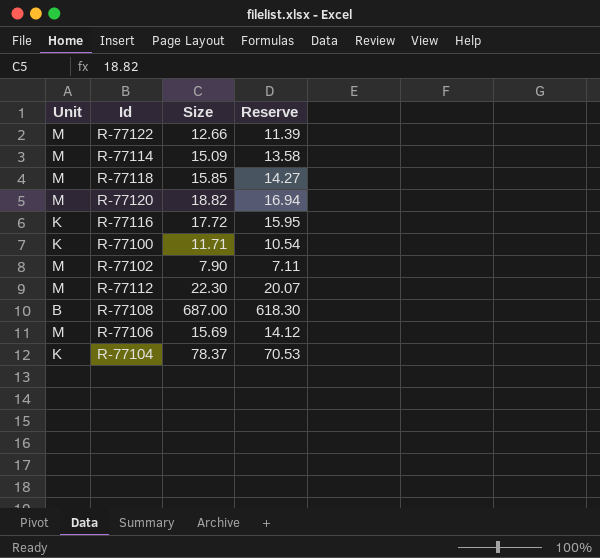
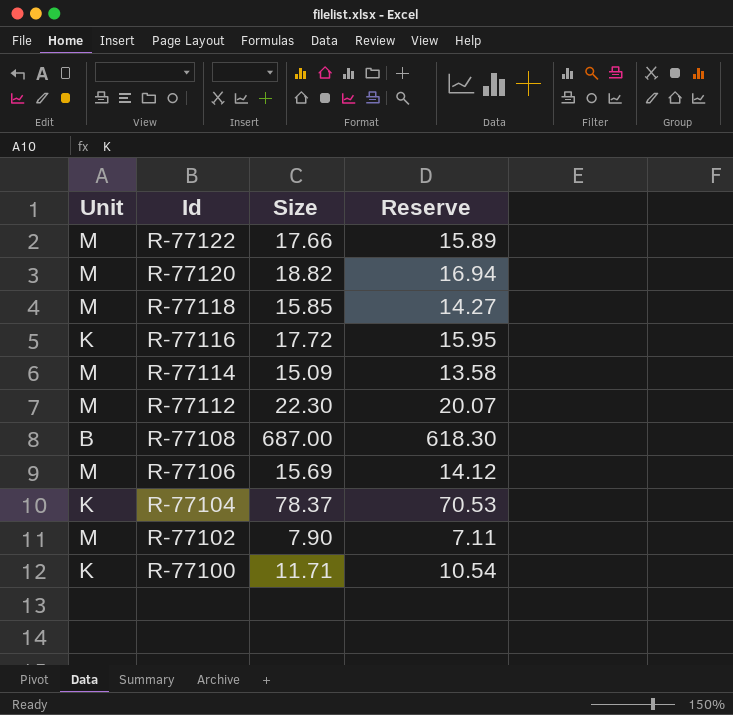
row order: none -> Id descending
R-77122 | Size: 12.66 -> 17.66
R-77122 | Reserve: 11.39 -> 15.89

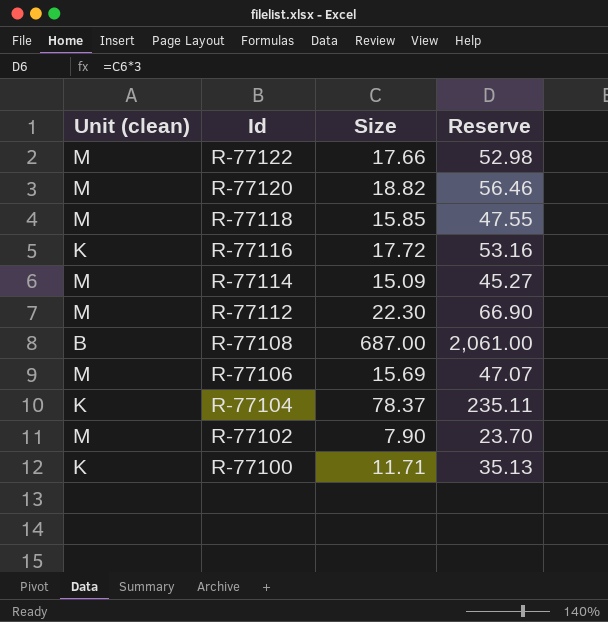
column name: Unit -> Unit (clean)
column Reserve | formula: [Size] * 0.9 -> [Size] * 3

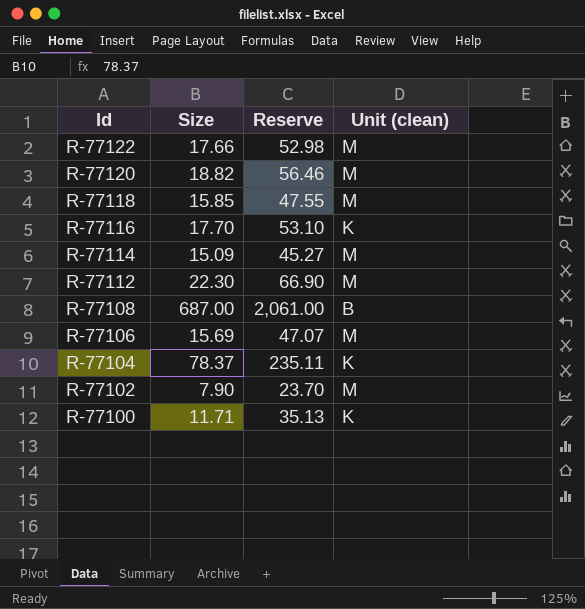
column Unit (clean) | position: 1 -> 4
R-77116 | Size: 17.72 -> 17.70
R-77116 | Reserve: 53.16 -> 53.10

